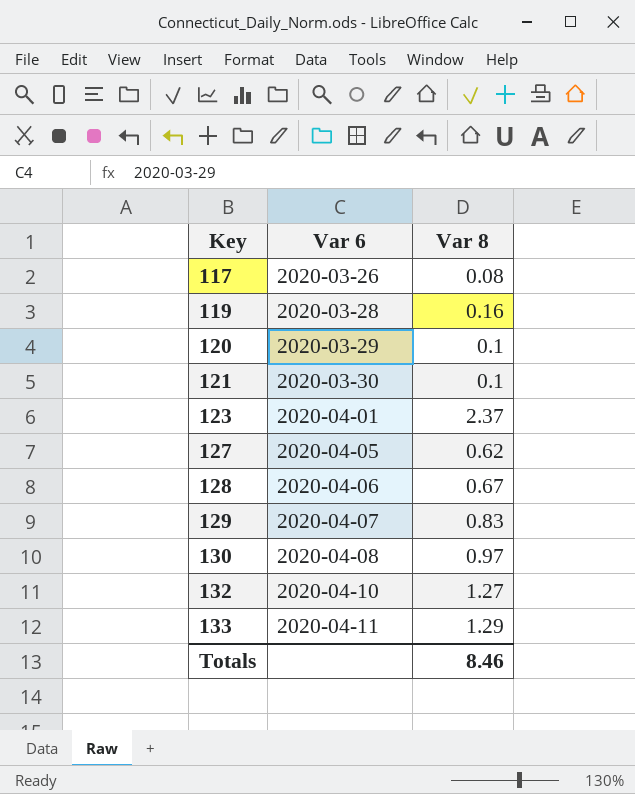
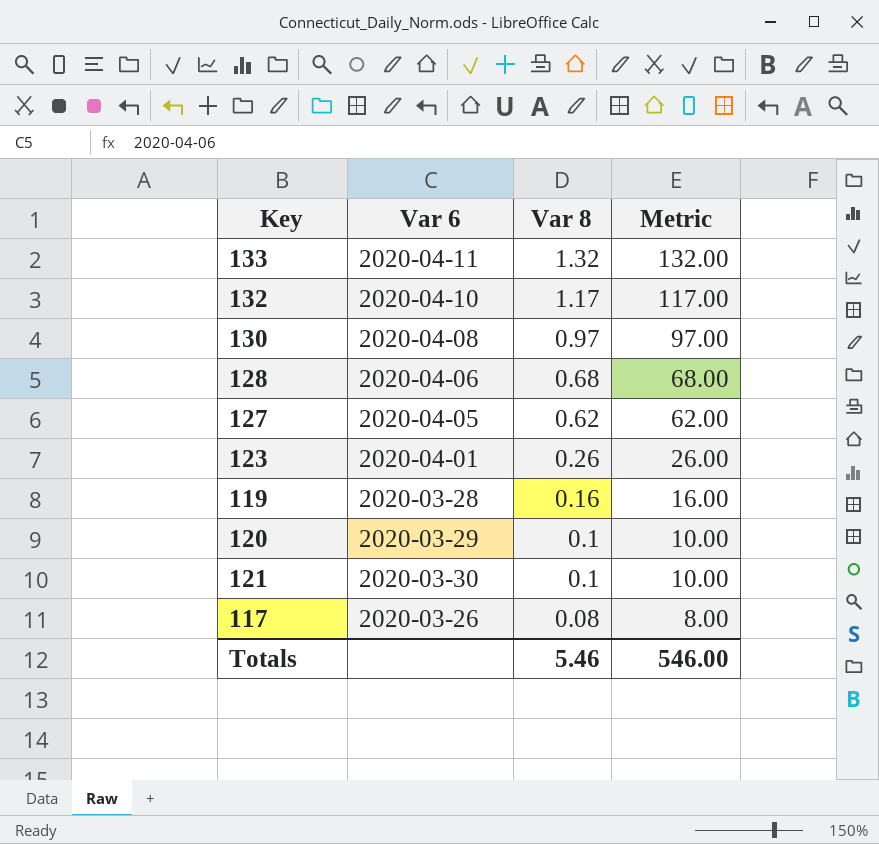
row order: Key ascending -> Var 8 descending
column Metric | formula: none -> [Var 8] * 100
row 129: 2020-04-07 | 0.83 -> none
133 | Var 8: 1.29 -> 1.32
132 | Var 8: 1.27 -> 1.17
128 | Var 8: 0.67 -> 0.68
123 | Var 8: 2.37 -> 0.26
Totals | Var 8: 8.46 -> 5.46

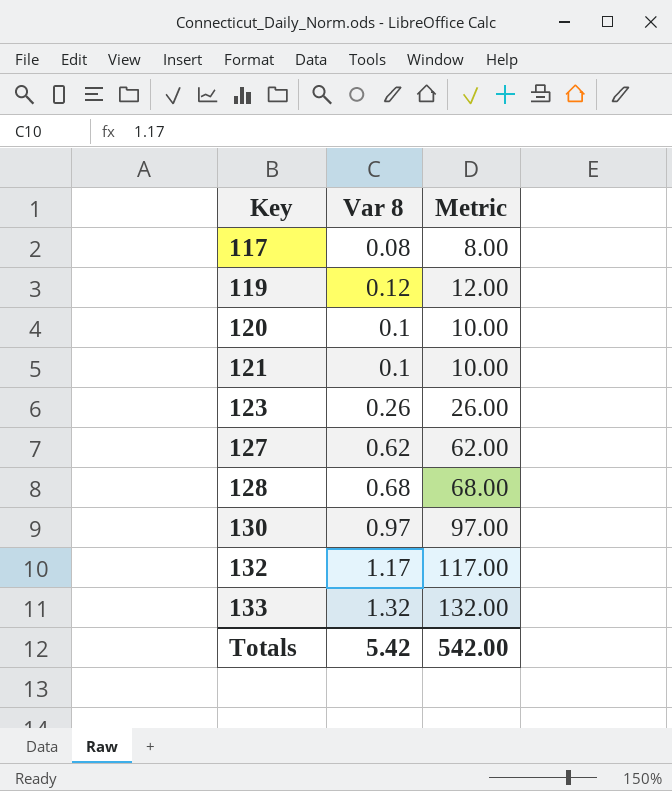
row order: Var 8 descending -> Key ascending
column Var 6 | position: 2 -> none
119 | Var 8: 0.16 -> 0.12
119 | Metric: 16.00 -> 12.00
Totals | Var 8: 5.46 -> 5.42
Totals | Metric: 546.00 -> 542.00

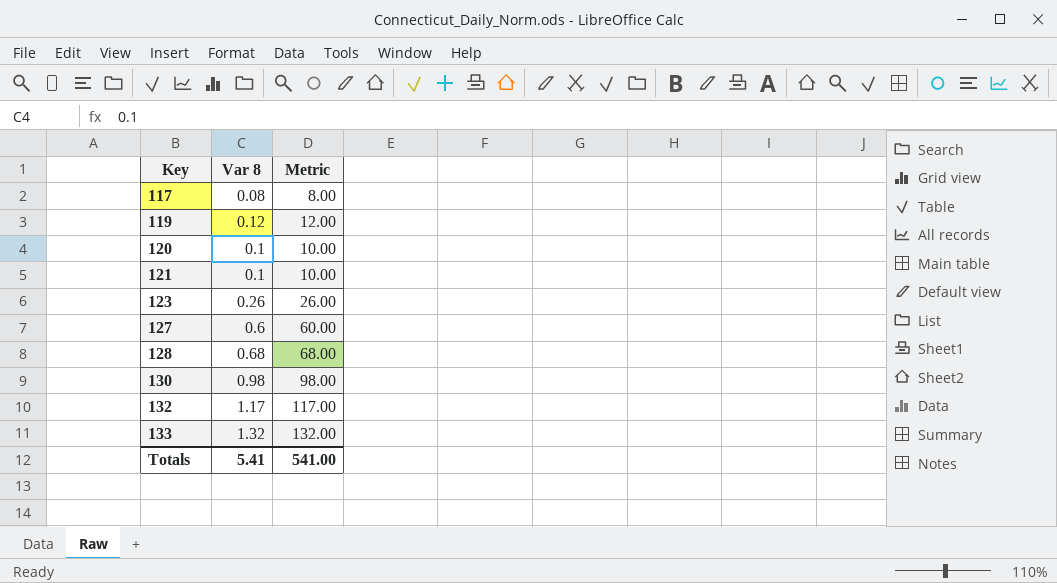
127 | Var 8: 0.62 -> 0.6
127 | Metric: 62.00 -> 60.00
130 | Var 8: 0.97 -> 0.98
130 | Metric: 97.00 -> 98.00
Totals | Var 8: 5.42 -> 5.41
Totals | Metric: 542.00 -> 541.00

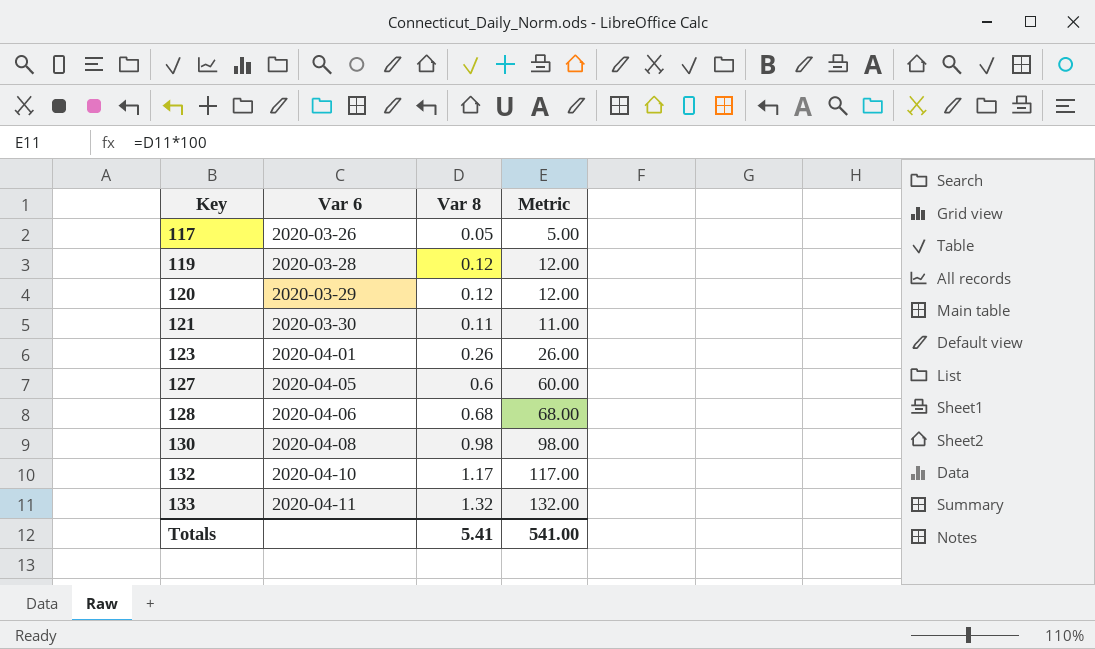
column Var 6 | position: none -> 2
117 | Var 8: 0.08 -> 0.05
117 | Metric: 8.00 -> 5.00
120 | Var 8: 0.1 -> 0.12
120 | Metric: 10.00 -> 12.00
121 | Var 8: 0.1 -> 0.11
121 | Metric: 10.00 -> 11.00

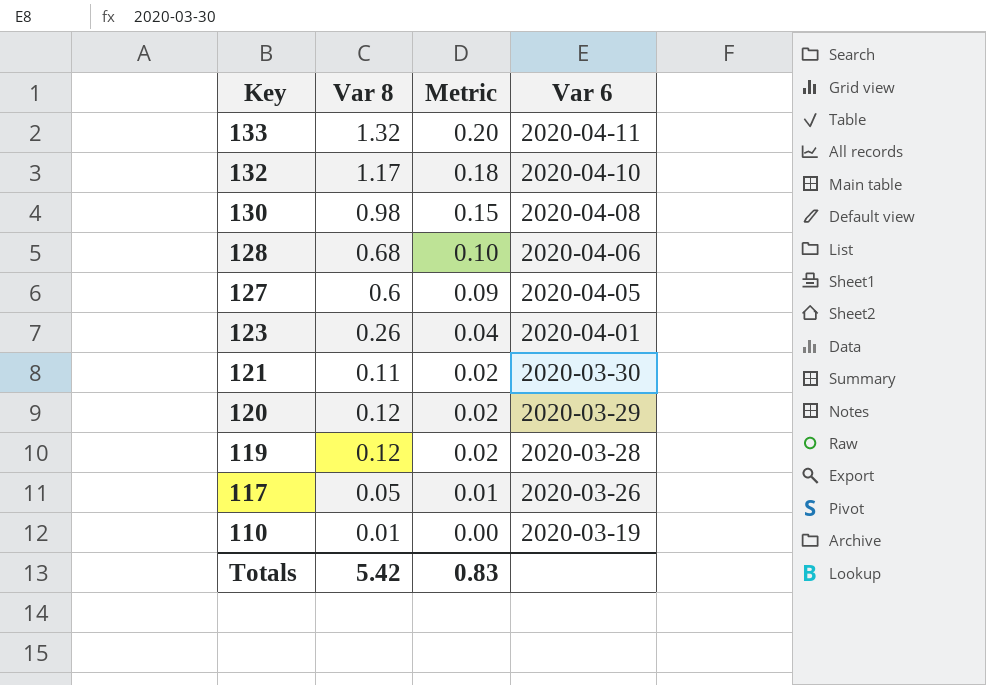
row order: Key ascending -> Key descending
column Metric | formula: [Var 8] * 100 -> [Var 8] * 0.15
column Var 6 | position: 2 -> 4
row 110: none -> 0.01 | 0.00 | 2020-03-19
Totals | Var 8: 5.41 -> 5.42
Totals | Metric: 541.00 -> 0.83

